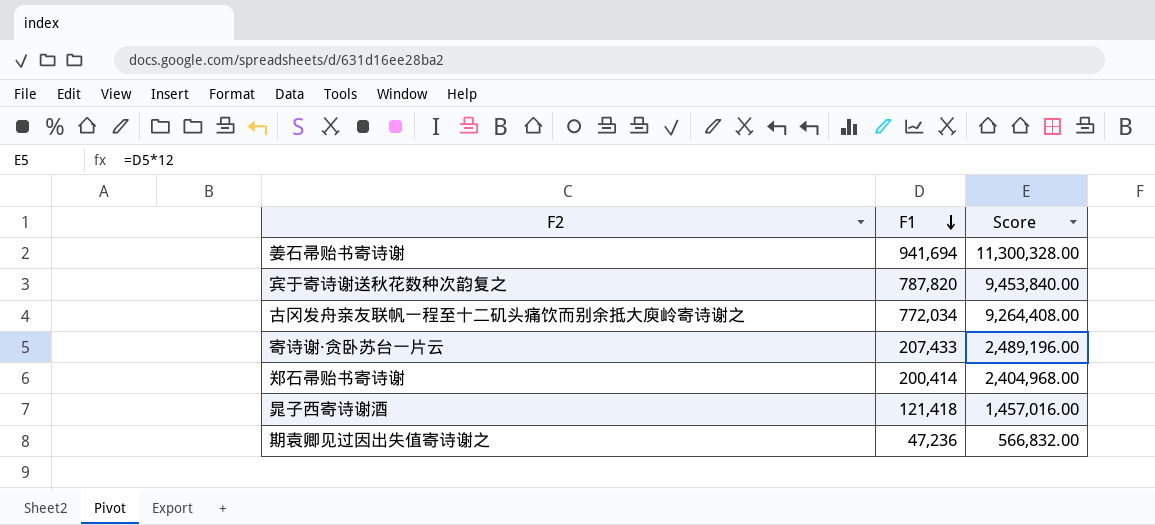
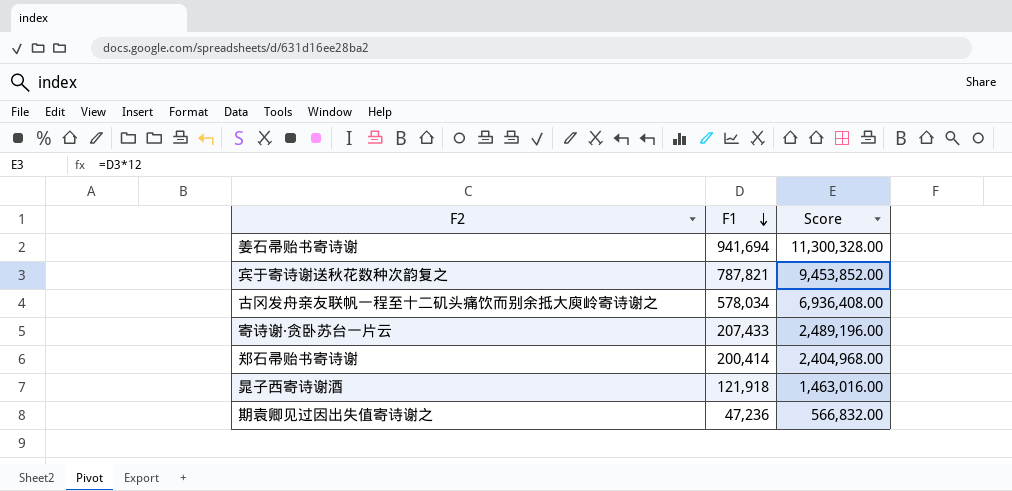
宾于寄诗谢送秋花数种次韵复之 | F1: 787,820 -> 787,821
宾于寄诗谢送秋花数种次韵复之 | Score: 9,453,840.00 -> 9,453,852.00
古冈发舟亲友联帆一程至十二矶头痛饮而别余抵大庾岭寄诗谢之 | F1: 772,034 -> 578,034
古冈发舟亲友联帆一程至十二矶头痛饮而别余抵大庾岭寄诗谢之 | Score: 9,264,408.00 -> 6,936,408.00
晁子西寄诗谢酒 | F1: 121,418 -> 121,918
晁子西寄诗谢酒 | Score: 1,457,016.00 -> 1,463,016.00

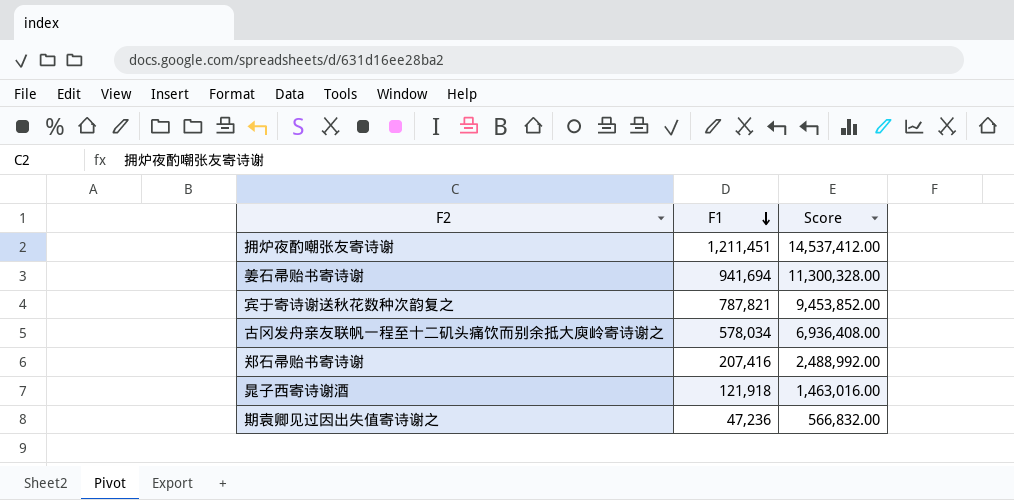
row 寄诗谢·贪卧苏台一片云: 207,433 | 2,489,196.00 -> none
row 拥炉夜酌嘲张友寄诗谢: none -> 1,211,451 | 14,537,412.00
郑石帚贻书寄诗谢 | F1: 200,414 -> 207,416
郑石帚贻书寄诗谢 | Score: 2,404,968.00 -> 2,488,992.00

